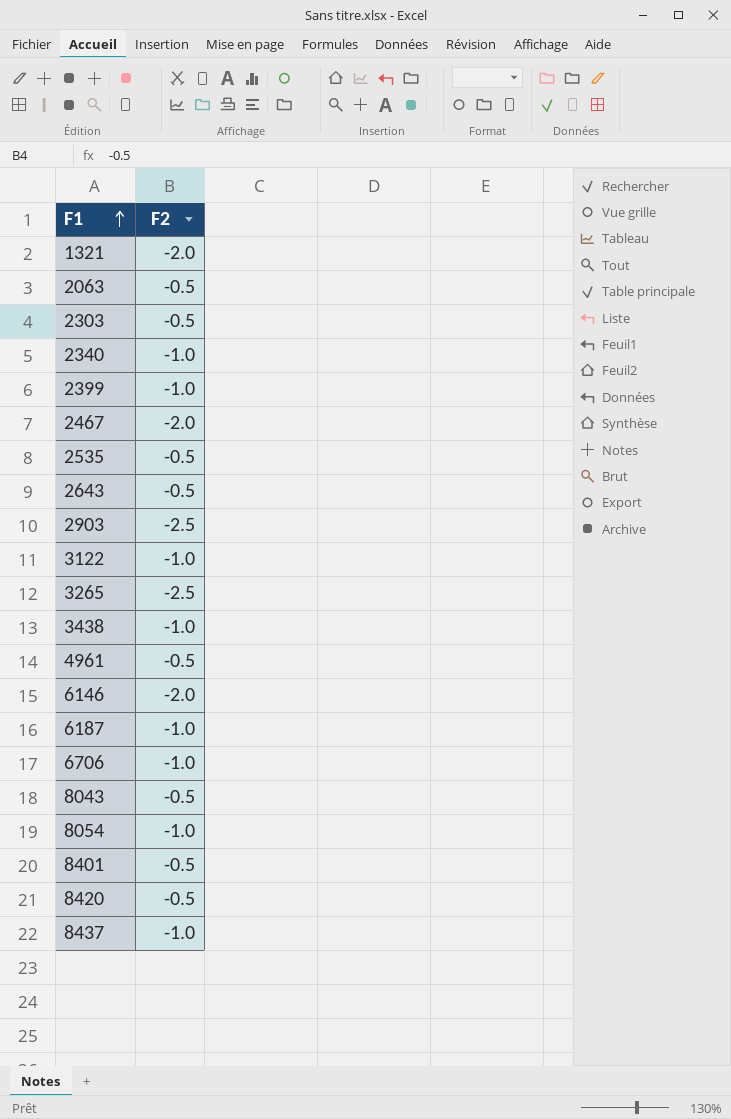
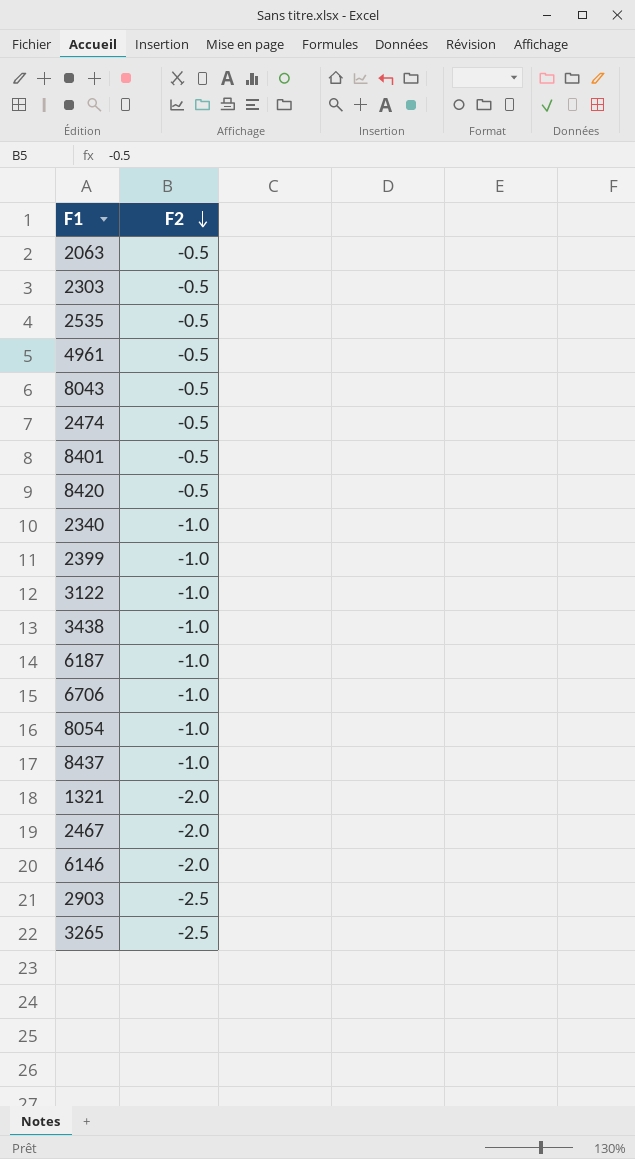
row order: F1 ascending -> F2 descending
row 2643: -0.5 -> none
row 2474: none -> -0.5

